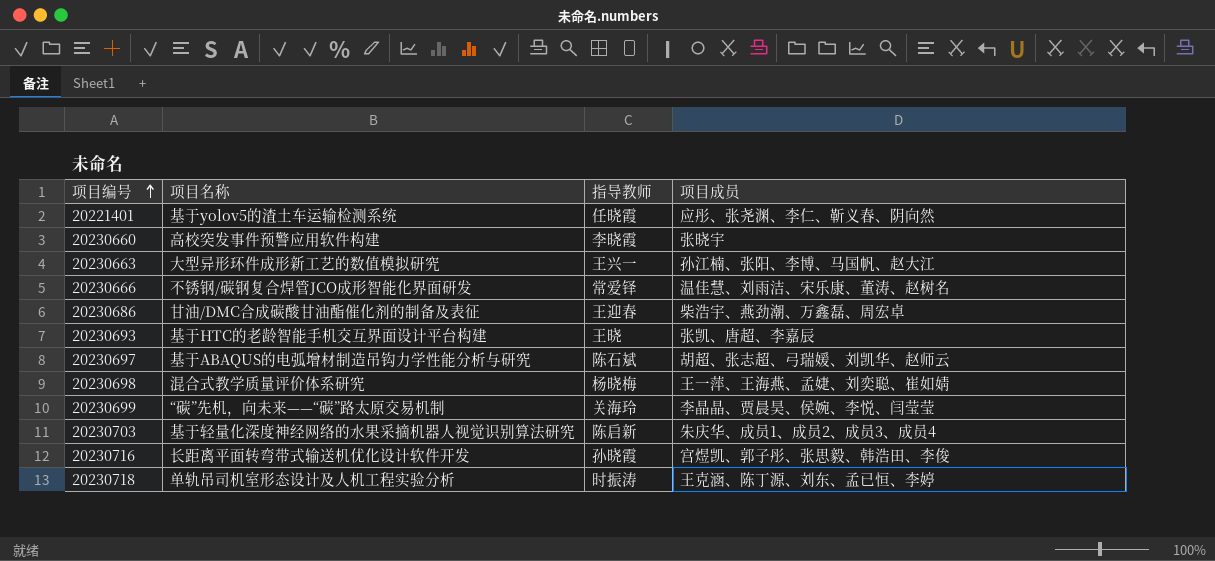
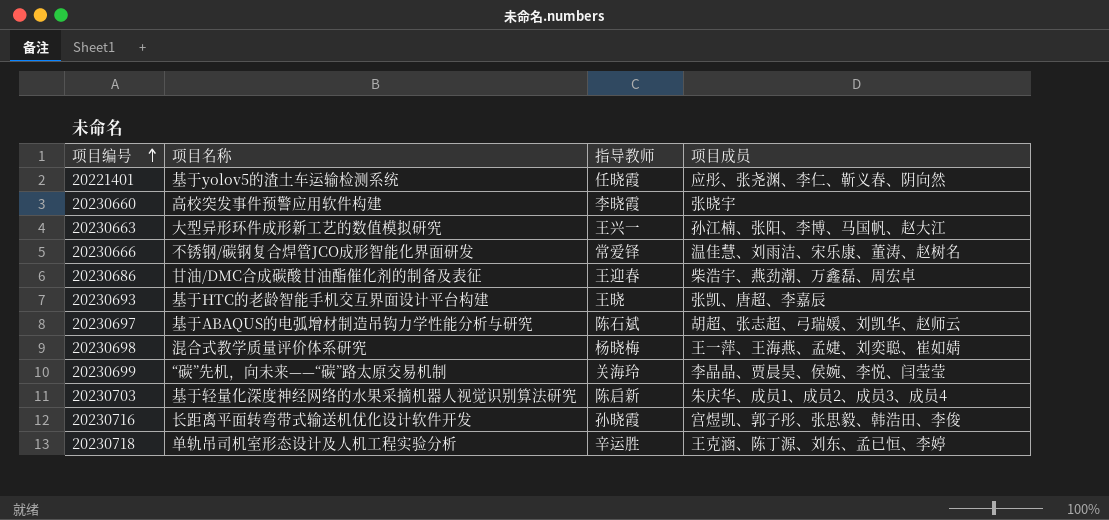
20230718 | 指导教师: 时振涛 -> 辛运胜

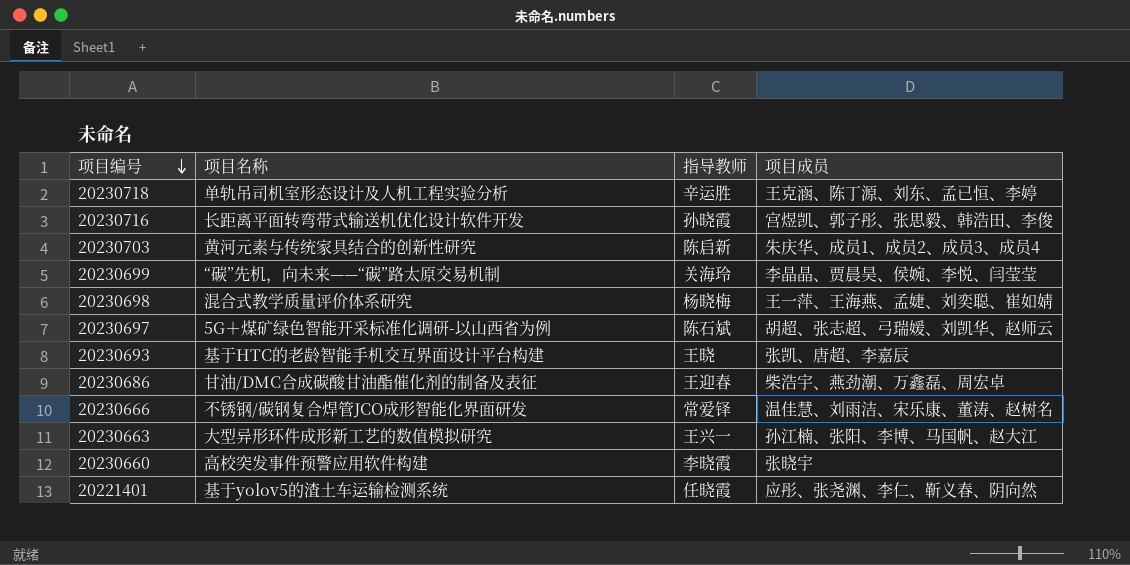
row order: 项目编号 ascending -> 项目编号 descending
20230703 | 项目名称: 基于轻量化深度神经网络的水果采摘机器人视觉识别算法研究 -> 黄河元素与传统家具结合的创新性研究
20230697 | 项目名称: 基于ABAQUS的电弧增材制造吊钩力学性能分析与研究 -> 5G＋煤矿绿色智能开采标准化调研-以山西省为例

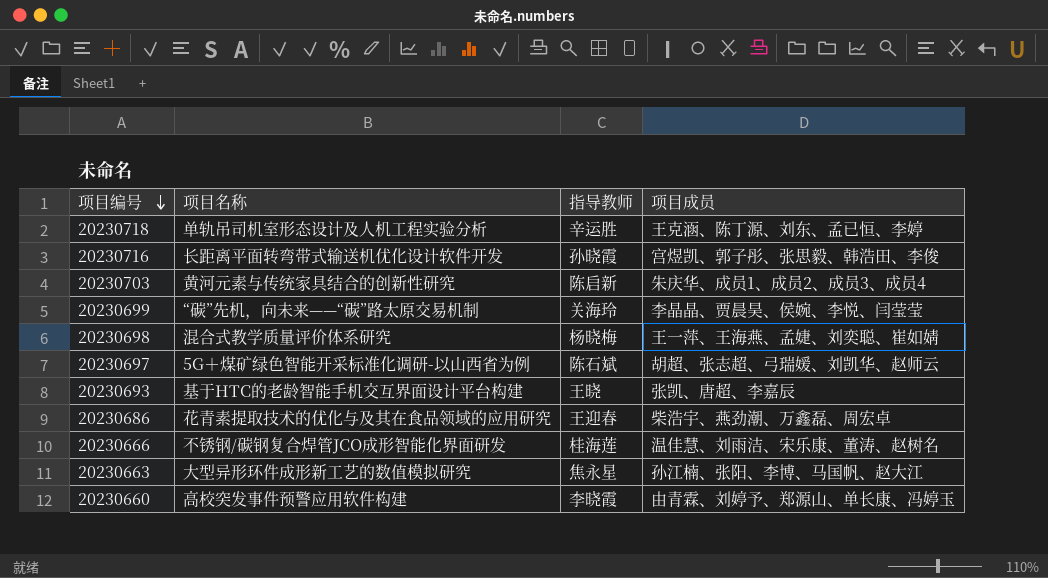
row 20221401: 基于yolov5的渣土车运输检测系统 | 任晓霞 | 应彤、张尧渊、李仁、靳义春、阴向然 -> none
20230686 | 项目名称: 甘油/DMC合成碳酸甘油酯催化剂的制备及表征 -> 花青素提取技术的优化与及其在食品领域的应用研究
20230666 | 指导教师: 常爱铎 -> 桂海莲
20230663 | 指导教师: 王兴一 -> 焦永星
20230660 | 项目成员: 张晓宇 -> 由青霖、刘婷予、郑源山、单长康、冯婷玉

